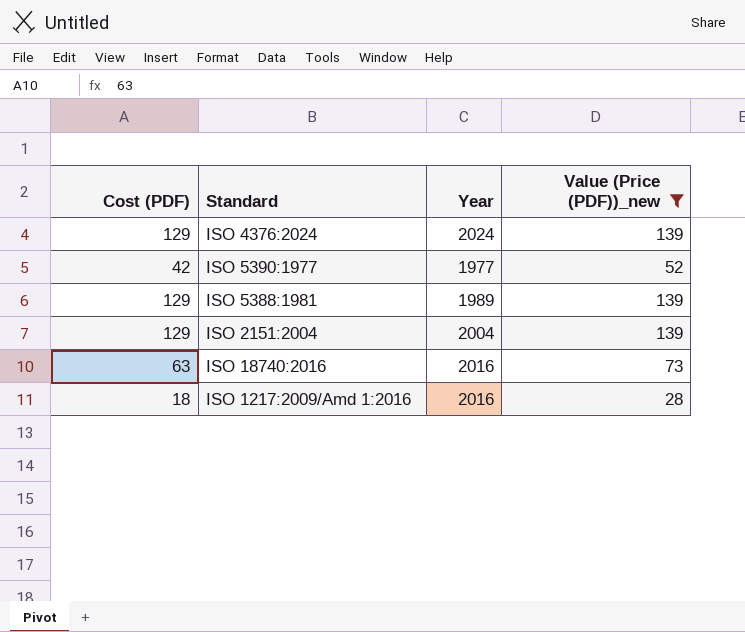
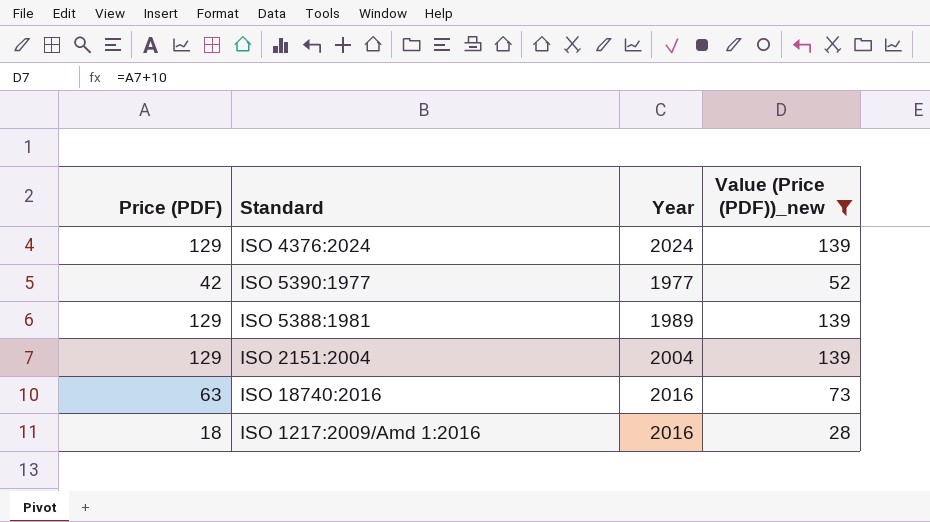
column name: Cost (PDF) -> Price (PDF)

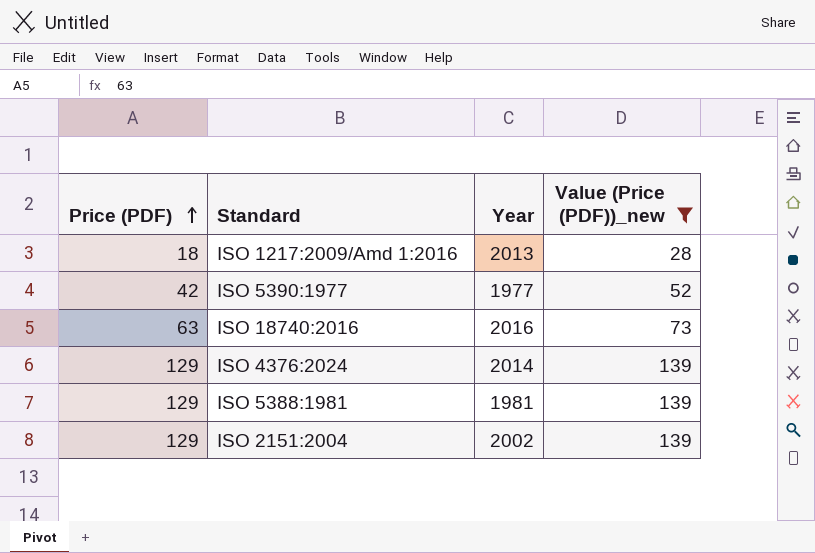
row order: none -> Price (PDF) ascending
ISO 1217:2009/Amd 1:2016 | Year: 2016 -> 2013
ISO 4376:2024 | Year: 2024 -> 2014
ISO 5388:1981 | Year: 1989 -> 1981
ISO 2151:2004 | Year: 2004 -> 2002

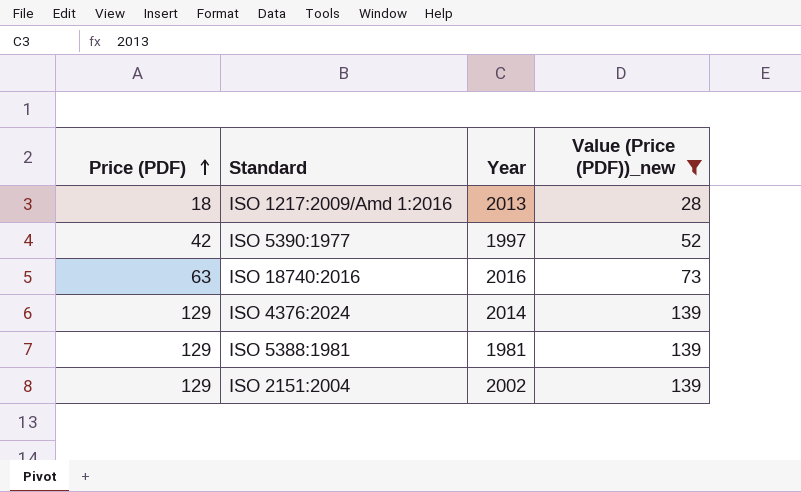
ISO 5390:1977 | Year: 1977 -> 1997

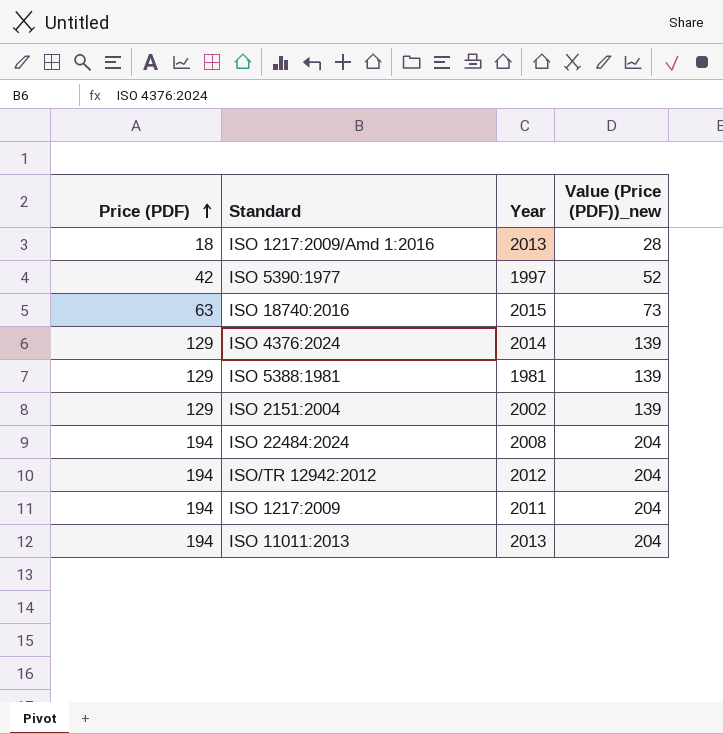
filter: Value (Price (PDF))_new != 204 -> none
ISO 18740:2016 | Year: 2016 -> 2015

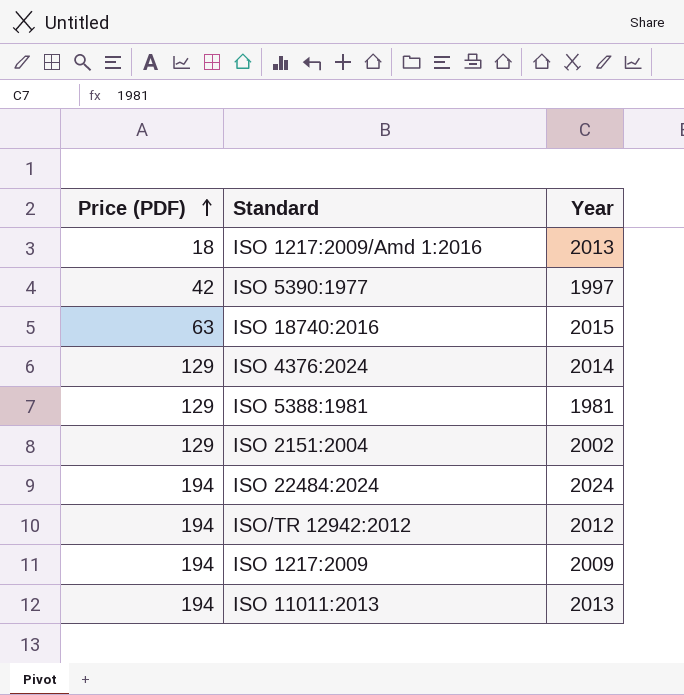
column Value (Price (PDF))_new | formula: [Price (PDF)] + 10 -> none
ISO 22484:2024 | Year: 2008 -> 2024
ISO 1217:2009 | Year: 2011 -> 2009

